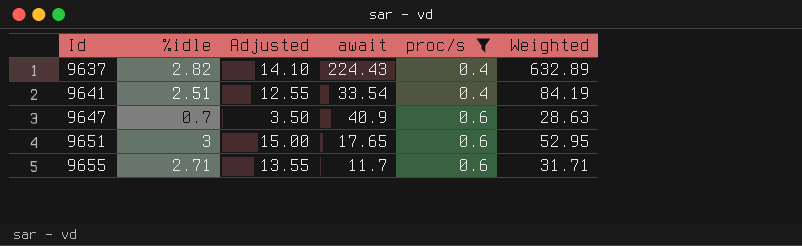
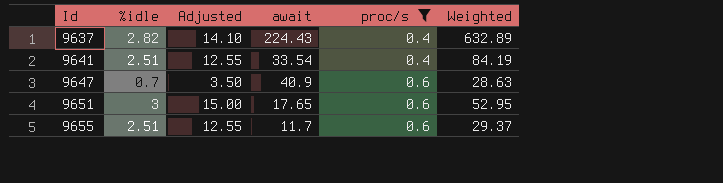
9655 | %idle: 2.71 -> 2.51
9655 | Adjusted: 13.55 -> 12.55
9655 | Weighted: 31.71 -> 29.37

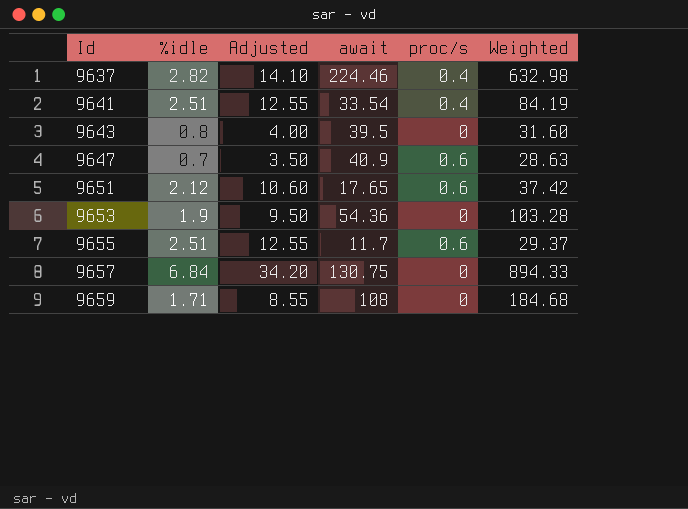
filter: proc/s != 0 -> none
9637 | await: 224.43 -> 224.46
9637 | Weighted: 632.89 -> 632.98
9651 | %idle: 3 -> 2.12
9651 | Adjusted: 15.00 -> 10.60
9651 | Weighted: 52.95 -> 37.42

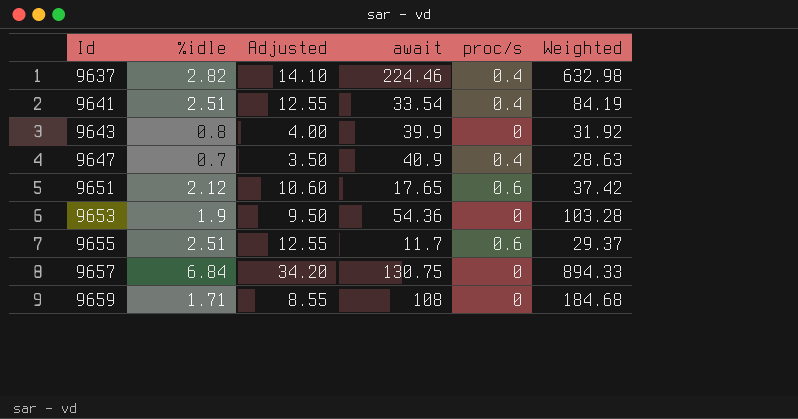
9643 | await: 39.5 -> 39.9
9643 | Weighted: 31.60 -> 31.92
9647 | proc/s: 0.6 -> 0.4

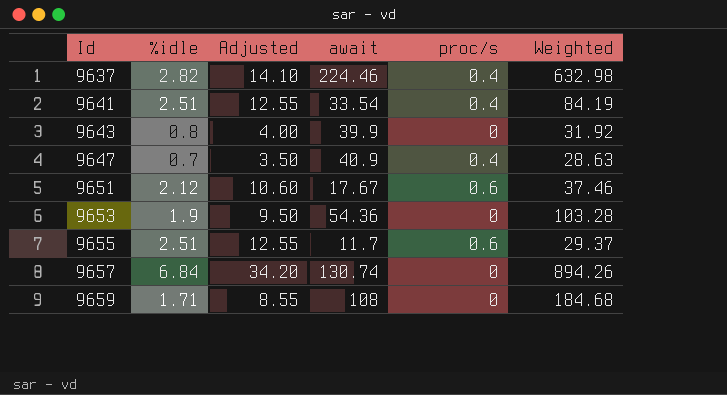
9651 | await: 17.65 -> 17.67
9651 | Weighted: 37.42 -> 37.46
9657 | await: 130.75 -> 130.74
9657 | Weighted: 894.33 -> 894.26

